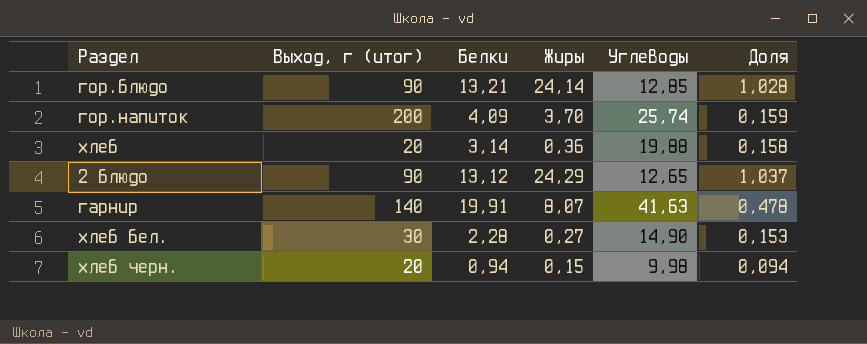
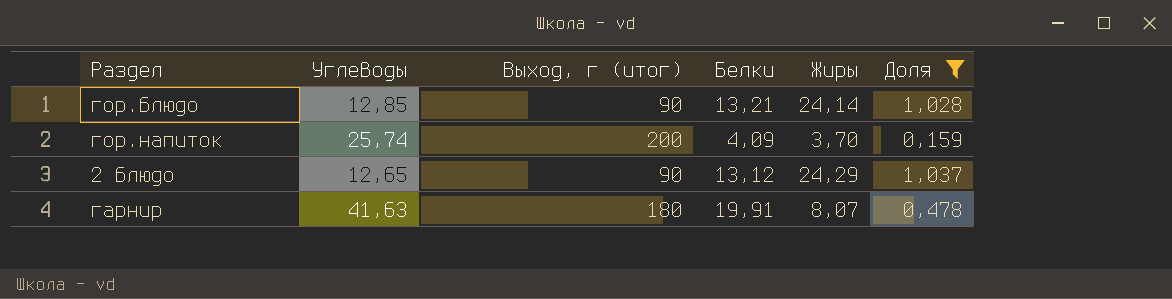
filter: none -> Доля >= 0,159
column Углеводы | position: 5 -> 2
гарнир | Выход, г (итог): 140 -> 180

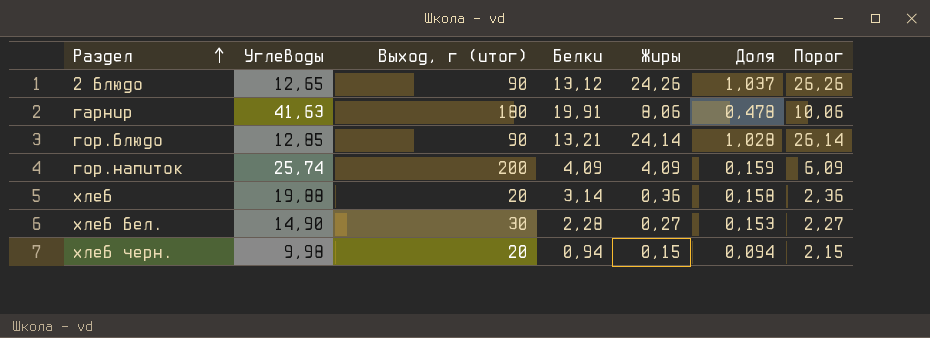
filter: Доля >= 0,159 -> none
row order: none -> Раздел ascending
column Порог | formula: none -> [Жиры] + 2
2 блюдо | Жиры: 24,29 -> 24,26
гарнир | Жиры: 8,07 -> 8,06
гор.напиток | Жиры: 3,70 -> 4,09

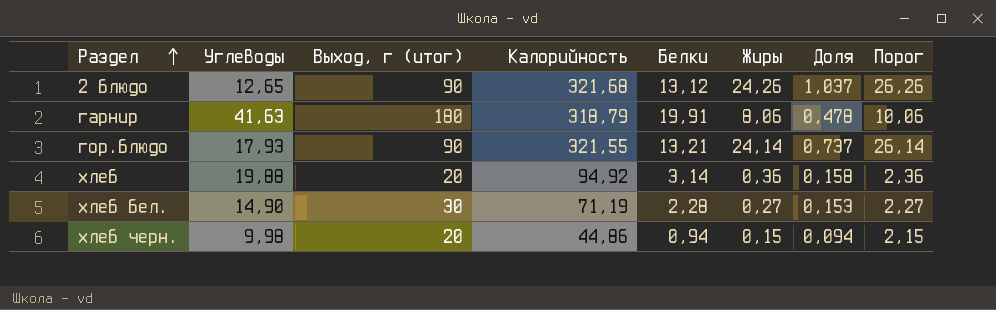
column Калорийность | position: none -> 4
row гор.напиток: 25,74 | 200 | 4,09 | 4,09 | 0,159 | 6,09 -> none
гор.блюдо | Углеводы: 12,85 -> 17,93
гор.блюдо | Доля: 1,028 -> 0,737

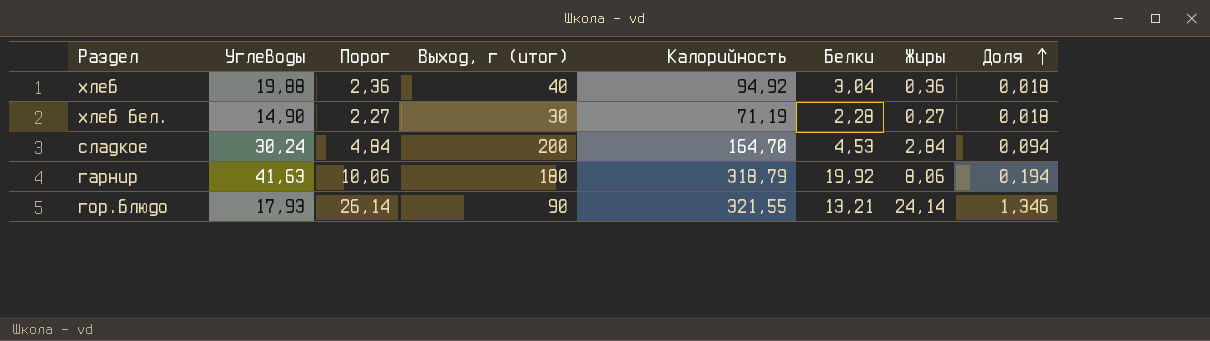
row order: Раздел ascending -> Доля ascending
column Порог | position: 8 -> 3
column Доля | formula: [Белки] / [Углеводы] -> [Жиры] / [Углеводы]
row 2 блюдо: 12,65 | 90 | 321,68 | 13,12 | 24,26 | 1,037 | 26,26 -> none
row хлеб черн.: 9,98 | 20 | 44,86 | 0,94 | 0,15 | 0,094 | 2,15 -> none
хлеб | Выход, г (итог): 20 -> 40
хлеб | Белки: 3,14 -> 3,04
row сладкое: none -> 30,24 | 4,84 | 200 | 164,70 | 4,53 | 2,84 | 0,094
гарнир | Белки: 19,91 -> 19,92

